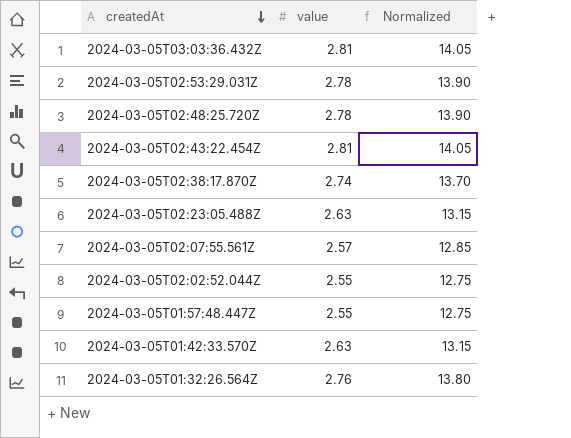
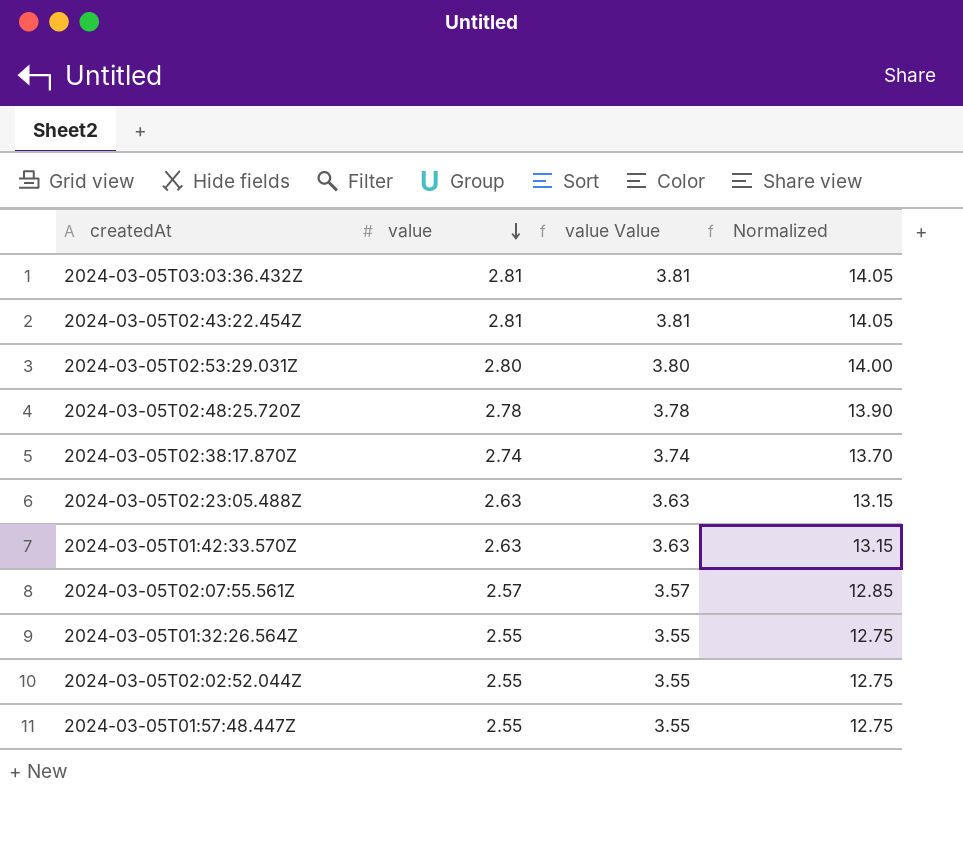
row order: createdAt descending -> value descending
column value Value | formula: none -> [value] + 1
2024-03-05T02:53:29.031Z | value: 2.78 -> 2.80
2024-03-05T02:53:29.031Z | Normalized: 13.90 -> 14.00
2024-03-05T01:32:26.564Z | value: 2.76 -> 2.55
2024-03-05T01:32:26.564Z | Normalized: 13.80 -> 12.75

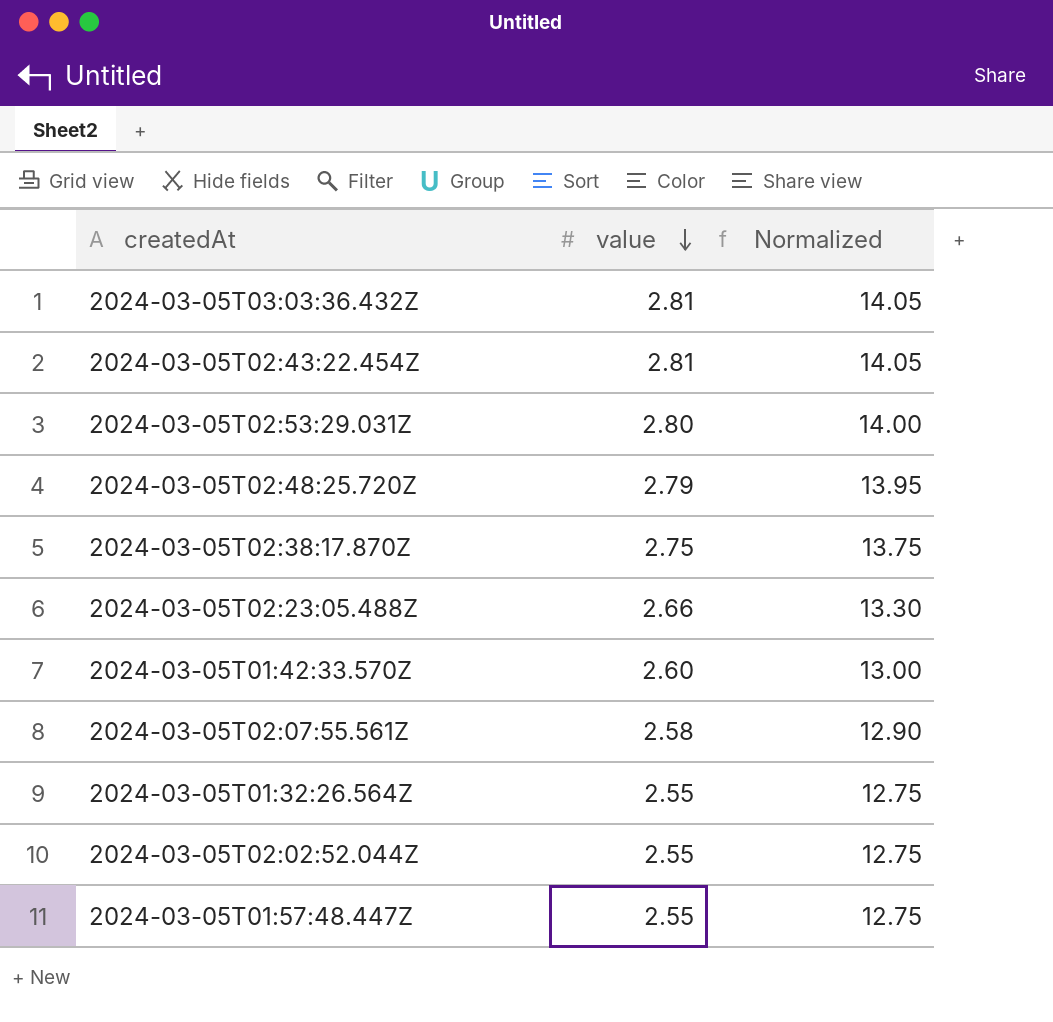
column value Value | formula: [value] + 1 -> none
2024-03-05T02:48:25.720Z | value: 2.78 -> 2.79
2024-03-05T02:48:25.720Z | Normalized: 13.90 -> 13.95
2024-03-05T02:38:17.870Z | value: 2.74 -> 2.75
2024-03-05T02:38:17.870Z | Normalized: 13.70 -> 13.75
2024-03-05T02:23:05.488Z | value: 2.63 -> 2.66
2024-03-05T02:23:05.488Z | Normalized: 13.15 -> 13.30
2024-03-05T01:42:33.570Z | value: 2.63 -> 2.60
2024-03-05T01:42:33.570Z | Normalized: 13.15 -> 13.00
2024-03-05T02:07:55.561Z | value: 2.57 -> 2.58
2024-03-05T02:07:55.561Z | Normalized: 12.85 -> 12.90

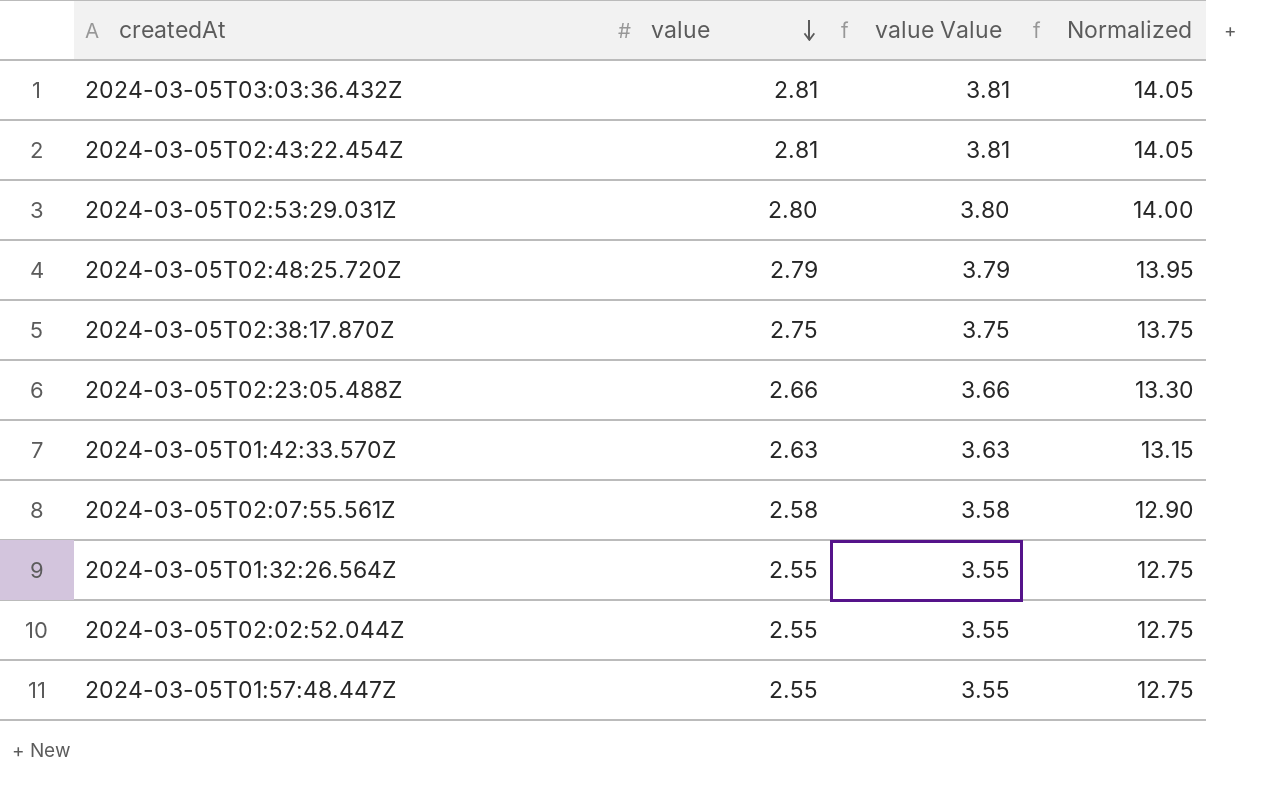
column value Value | formula: none -> [value] + 1
2024-03-05T01:42:33.570Z | value: 2.60 -> 2.63
2024-03-05T01:42:33.570Z | Normalized: 13.00 -> 13.15

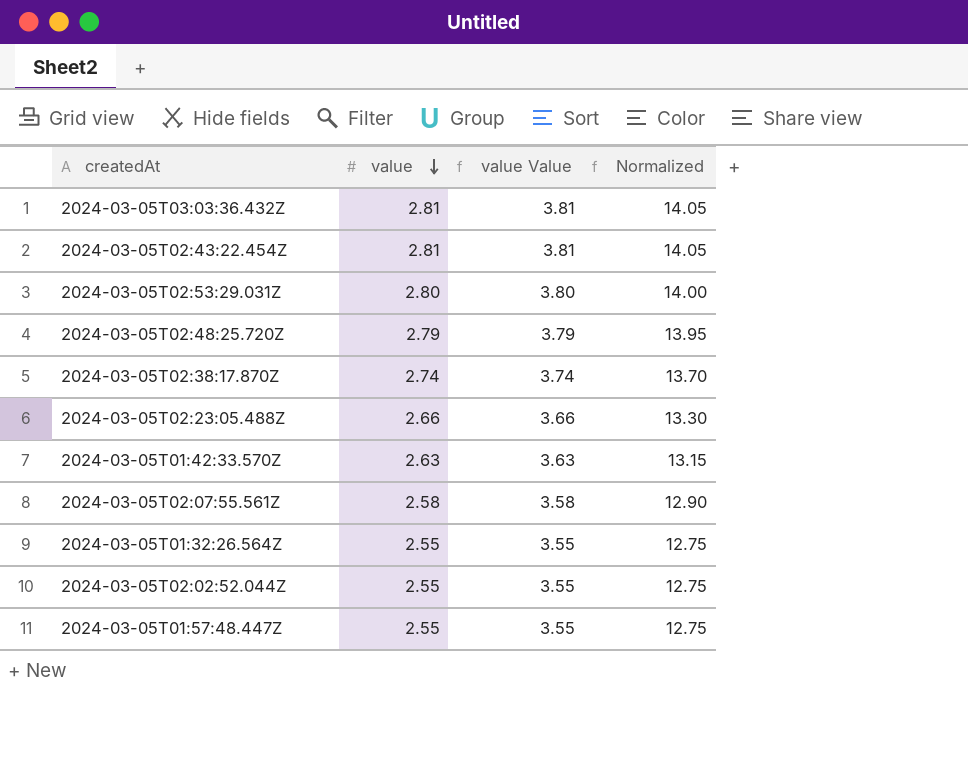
2024-03-05T02:38:17.870Z | value: 2.75 -> 2.74
2024-03-05T02:38:17.870Z | value Value: 3.75 -> 3.74
2024-03-05T02:38:17.870Z | Normalized: 13.75 -> 13.70

